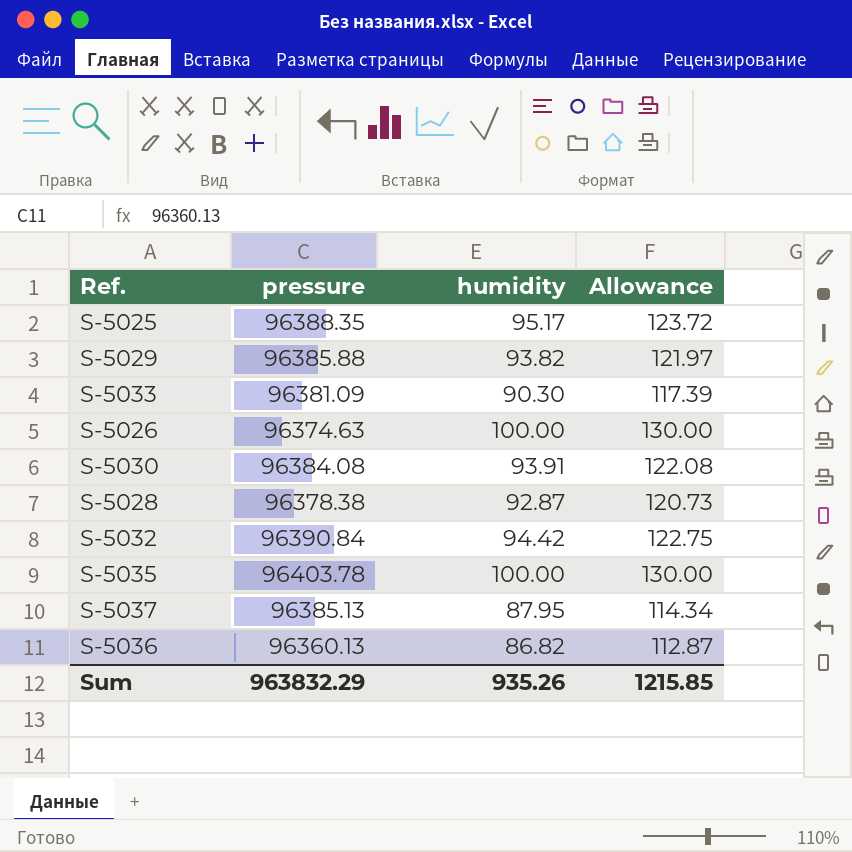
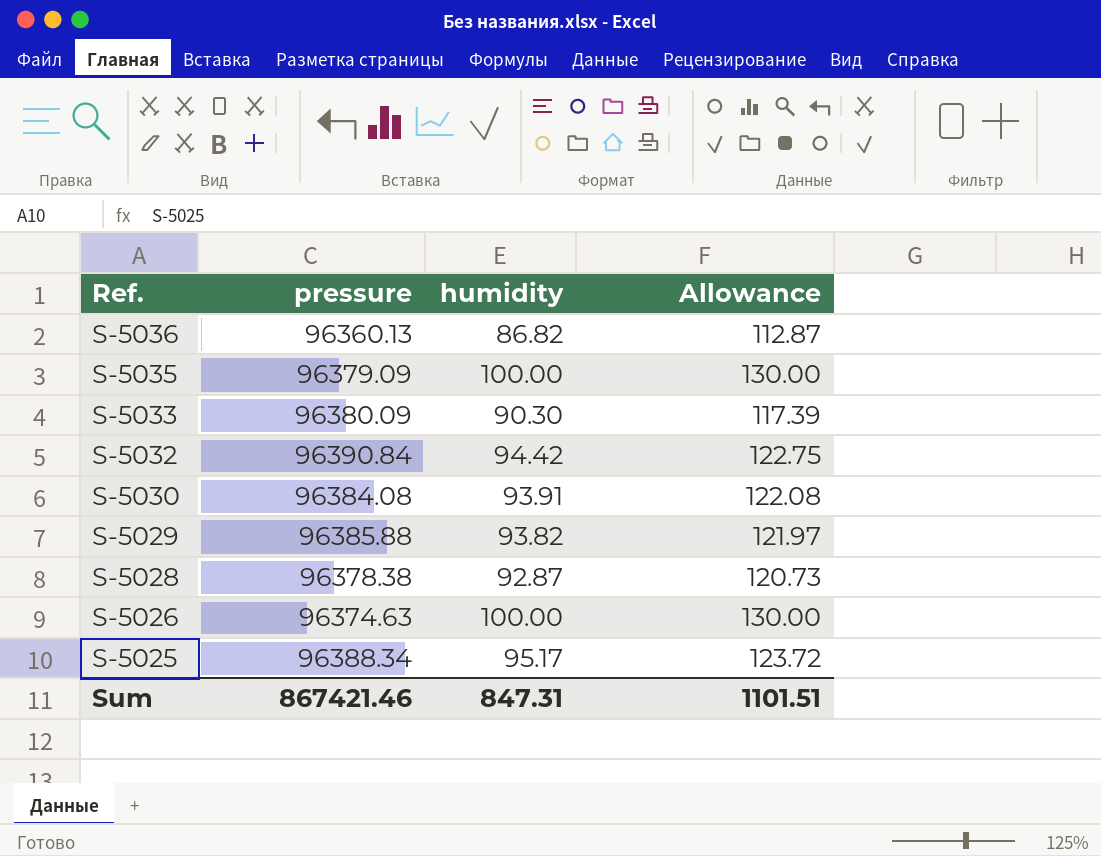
row order: none -> Ref. descending
row S-5037: 96385.13 | 87.95 | 114.34 -> none
S-5035 | pressure: 96403.78 -> 96379.09
S-5033 | pressure: 96381.09 -> 96380.09
S-5025 | pressure: 96388.35 -> 96388.34
Sum | pressure: 963832.29 -> 867421.46
Sum | humidity: 935.26 -> 847.31
Sum | Allowance: 1215.85 -> 1101.51

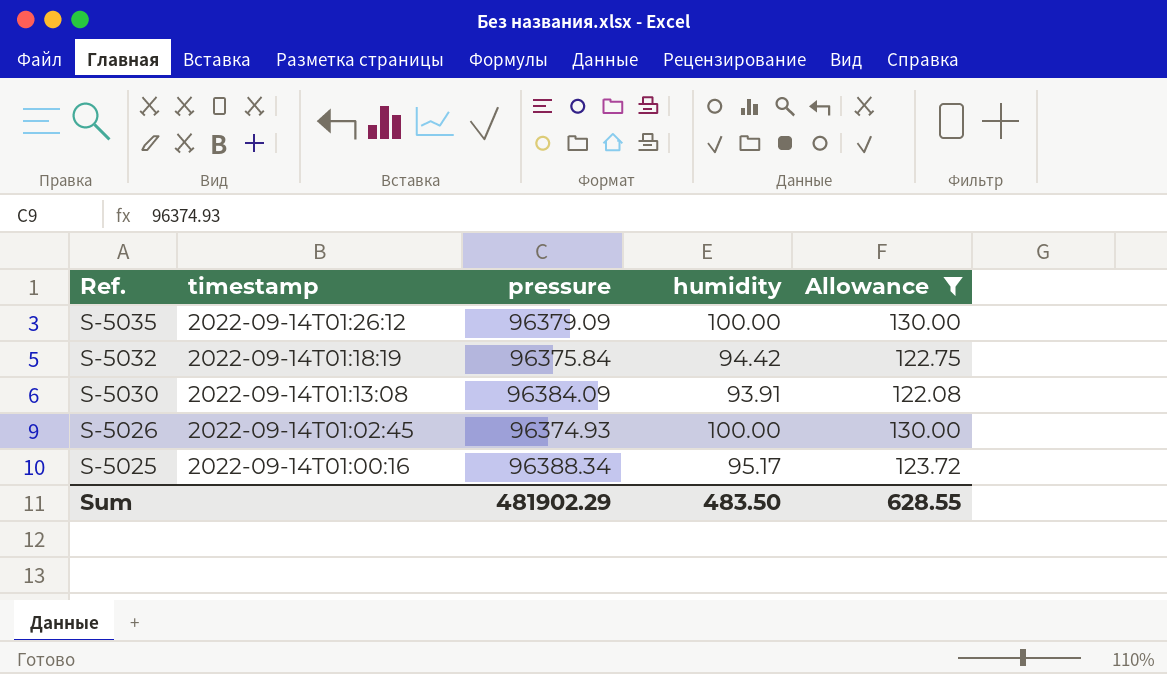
filter: none -> Allowance >= 122.08
column timestamp | position: none -> 2
S-5032 | pressure: 96390.84 -> 96375.84
S-5030 | pressure: 96384.08 -> 96384.09
S-5026 | pressure: 96374.63 -> 96374.93
Sum | pressure: 867421.46 -> 481902.29
Sum | humidity: 847.31 -> 483.50
Sum | Allowance: 1101.51 -> 628.55

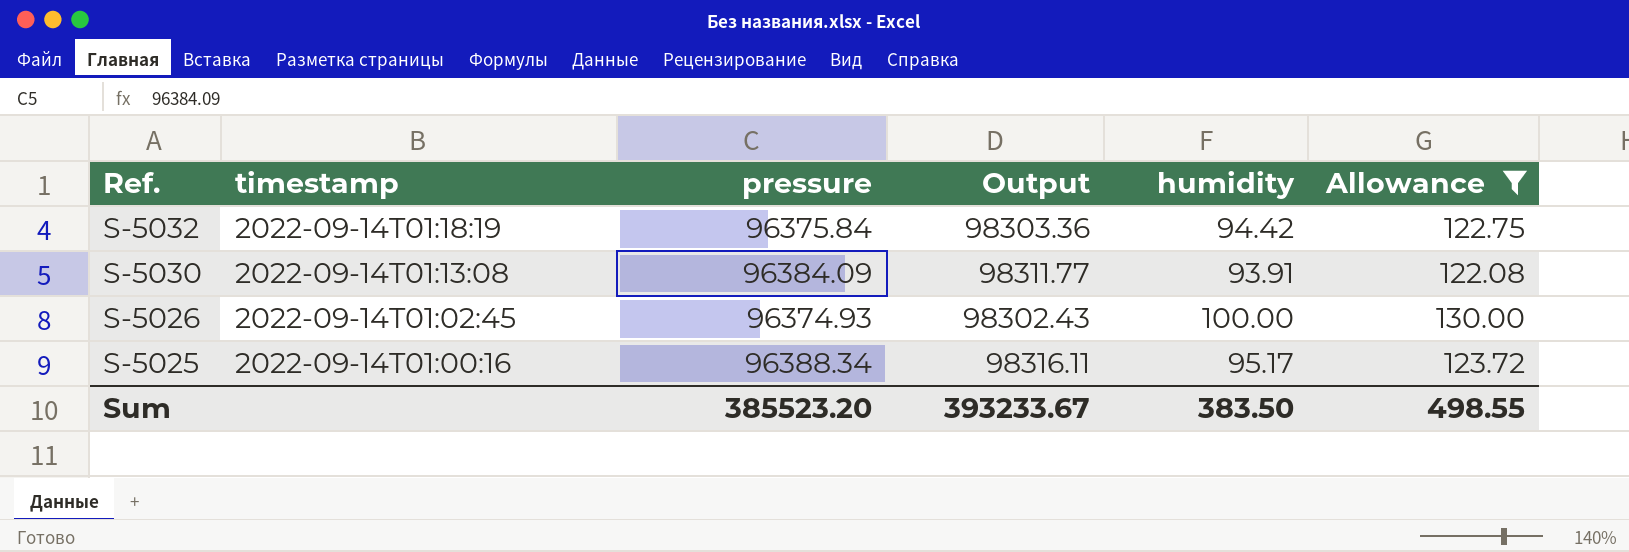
column Output | formula: none -> [pressure] * 1.02
row S-5035: 2022-09-14T01:26:12 | 96379.09 | 100.00 | 130.00 -> none
Sum | pressure: 481902.29 -> 385523.20
Sum | humidity: 483.50 -> 383.50
Sum | Allowance: 628.55 -> 498.55

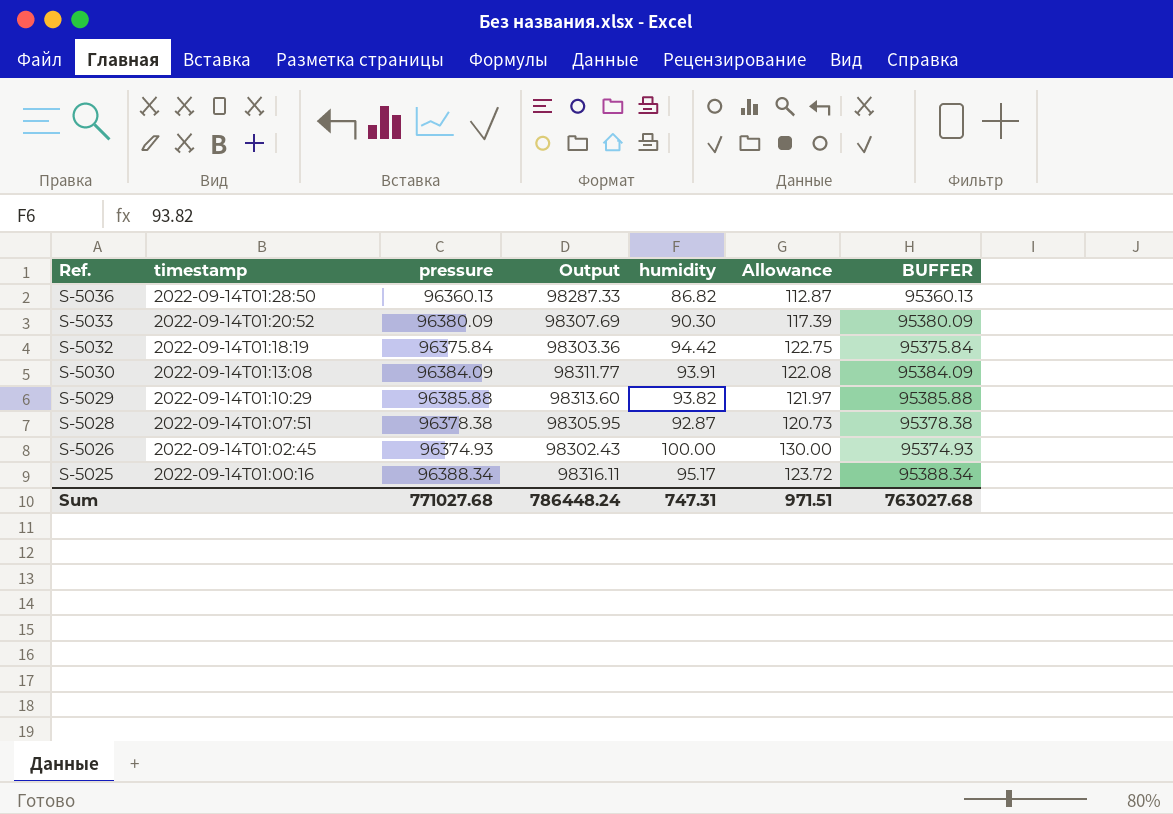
filter: Allowance >= 122.08 -> none
column BUFFER | formula: none -> [pressure] - 1000
Sum | pressure: 385523.20 -> 771027.68
Sum | Output: 393233.67 -> 786448.24
Sum | humidity: 383.50 -> 747.31
Sum | Allowance: 498.55 -> 971.51

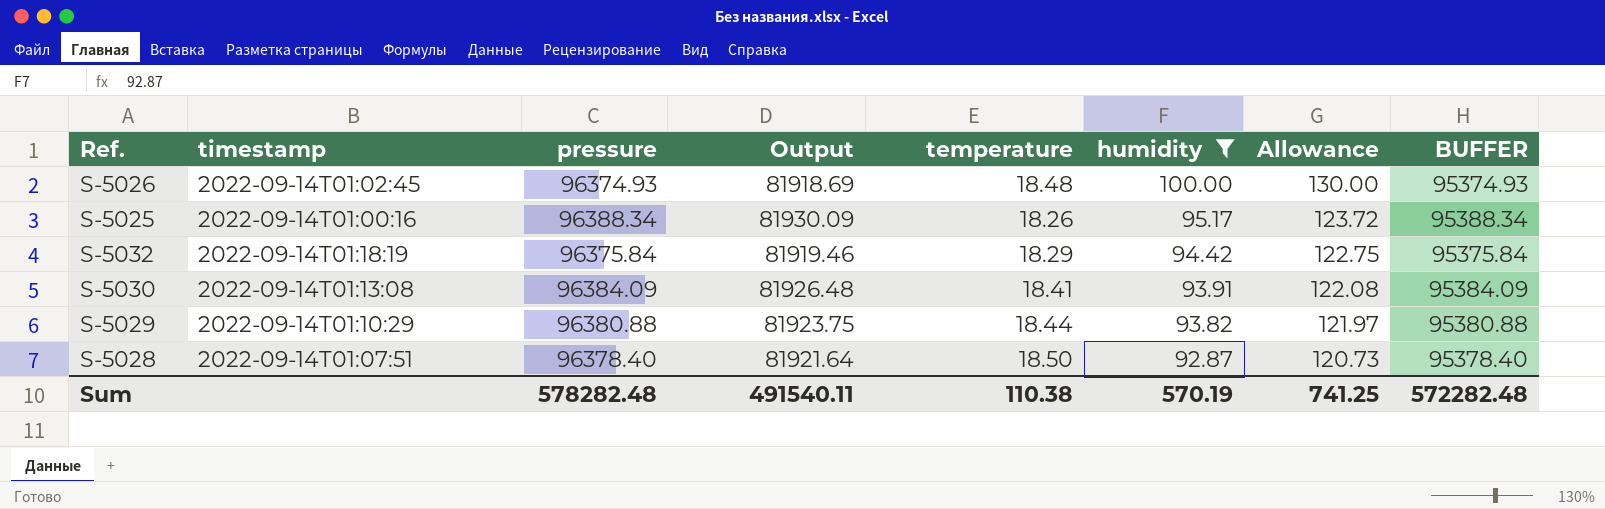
filter: none -> humidity >= 92.87
row order: Ref. descending -> humidity descending
column Output | formula: [pressure] * 1.02 -> [pressure] * 0.85
column temperature | position: none -> 5
S-5029 | pressure: 96385.88 -> 96380.88
S-5029 | BUFFER: 95385.88 -> 95380.88
S-5028 | pressure: 96378.38 -> 96378.40
S-5028 | BUFFER: 95378.38 -> 95378.40
Sum | pressure: 771027.68 -> 578282.48
Sum | Output: 786448.24 -> 491540.11
Sum | humidity: 747.31 -> 570.19
Sum | Allowance: 971.51 -> 741.25
Sum | BUFFER: 763027.68 -> 572282.48

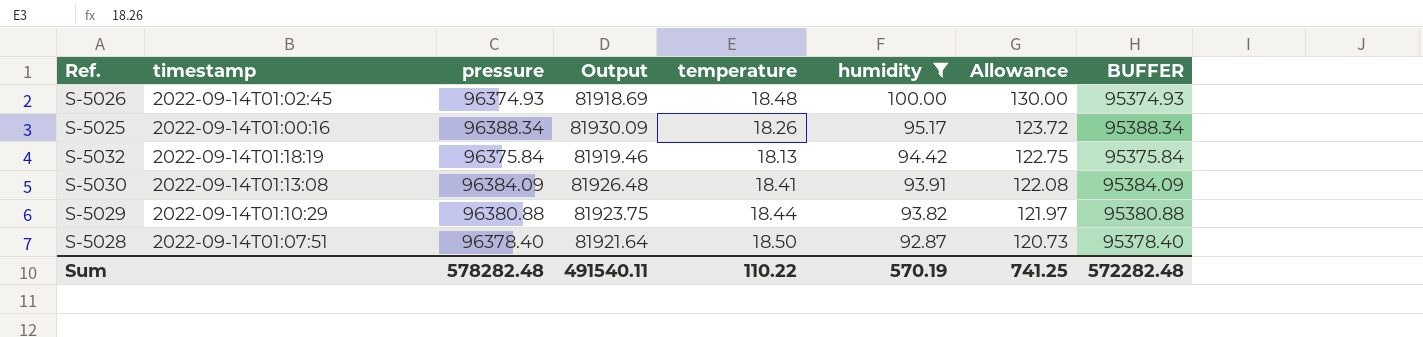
S-5032 | temperature: 18.29 -> 18.13
Sum | temperature: 110.38 -> 110.22

